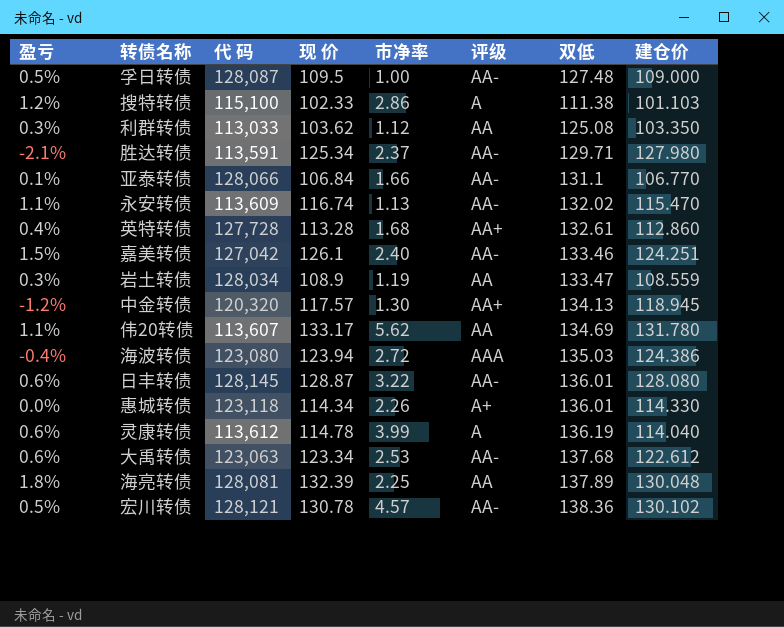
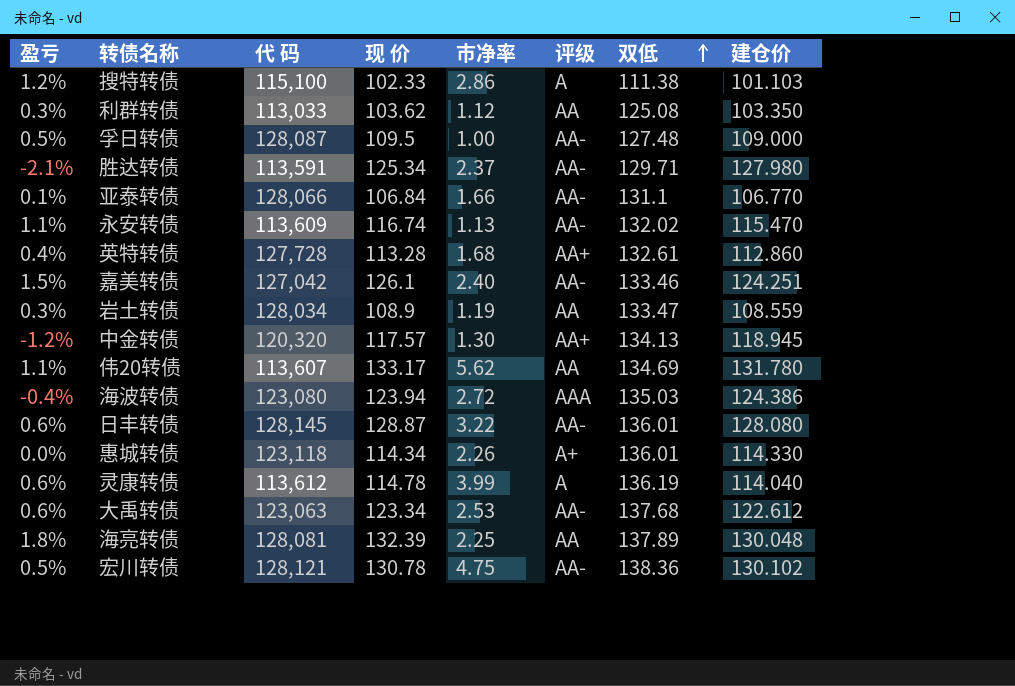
row order: none -> 双低 ascending
宏川转债 | 市净率: 4.57 -> 4.75

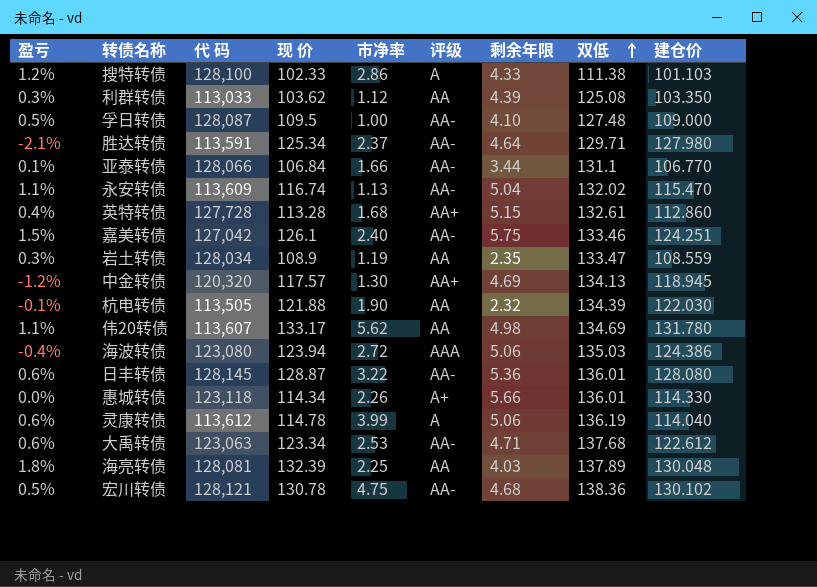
column 剩余年限 | position: none -> 7
搜特转债 | 代 码: 115,100 -> 128,100
row 杭电转债: none -> -0.1% | 113,505 | 121.88 | 1.90 | AA | 2.32 | 134.39 | 122.030

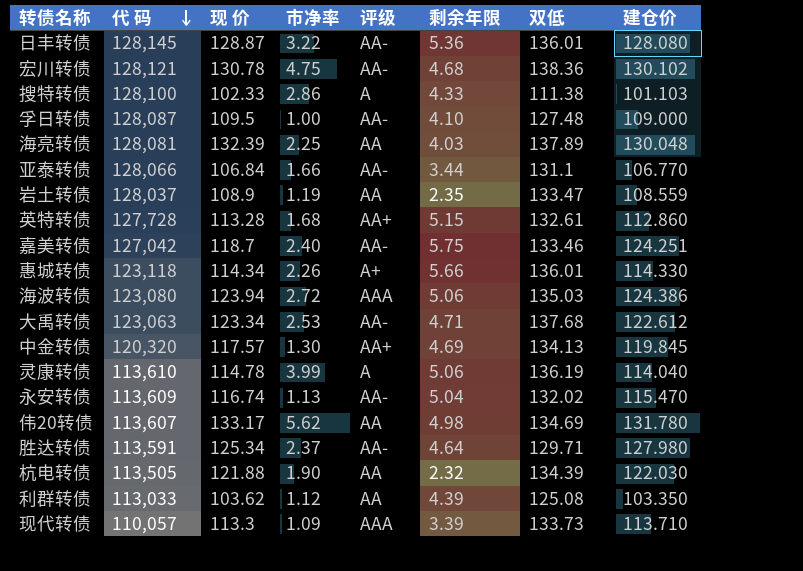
row order: 双低 ascending -> 代 码 descending
column 盈亏 | formula: ([现 价] - [建仓价]) / [建仓价] -> none
岩土转债 | 代 码: 128,034 -> 128,037
嘉美转债 | 现 价: 126.1 -> 118.7
中金转债 | 建仓价: 118.945 -> 119.845
灵康转债 | 代 码: 113,612 -> 113,610
row 现代转债: none -> 110,057 | 113.3 | 1.09 | AAA | 3.39 | 133.73 | 113.710

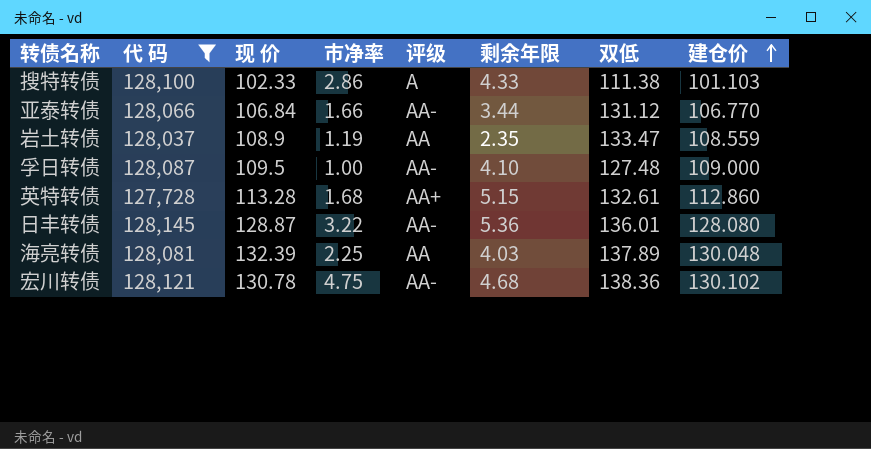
filter: none -> 代 码 >= 127,728
row order: 代 码 descending -> 建仓价 ascending
亚泰转债 | 双低: 131.1 -> 131.12

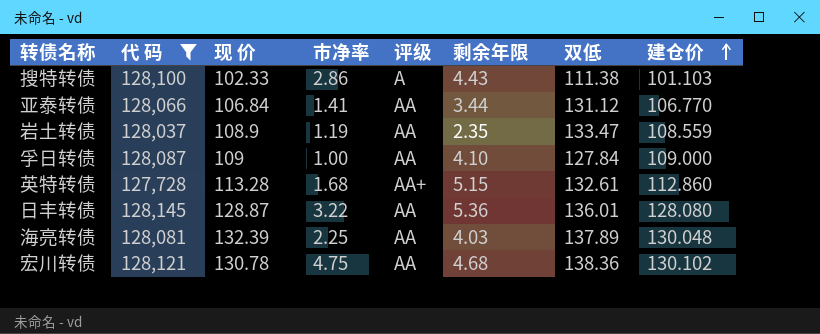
搜特转债 | 剩余年限: 4.33 -> 4.43
亚泰转债 | 市净率: 1.66 -> 1.41
亚泰转债 | 评级: AA- -> AA
孚日转债 | 现 价: 109.5 -> 109
孚日转债 | 评级: AA- -> AA
孚日转债 | 双低: 127.48 -> 127.84
日丰转债 | 评级: AA- -> AA
宏川转债 | 评级: AA- -> AA

